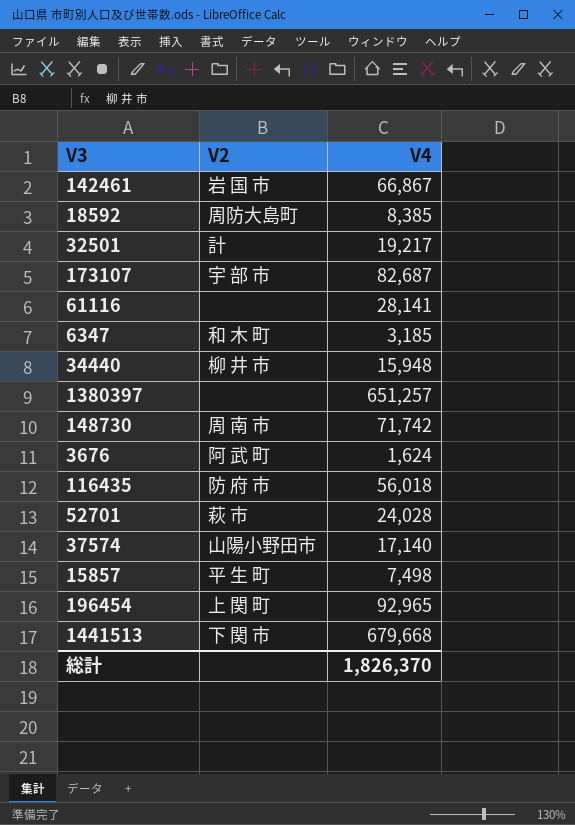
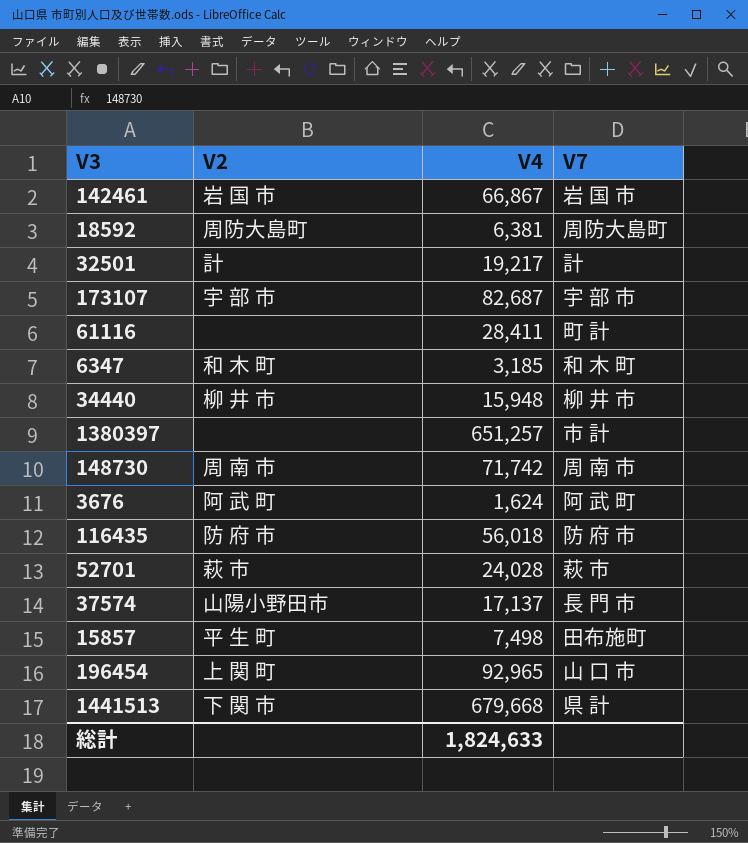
column V7 | position: none -> 4
18592 | V4: 8,385 -> 6,381
61116 | V4: 28,141 -> 28,411
37574 | V4: 17,140 -> 17,137
総計 | V4: 1,826,370 -> 1,824,633

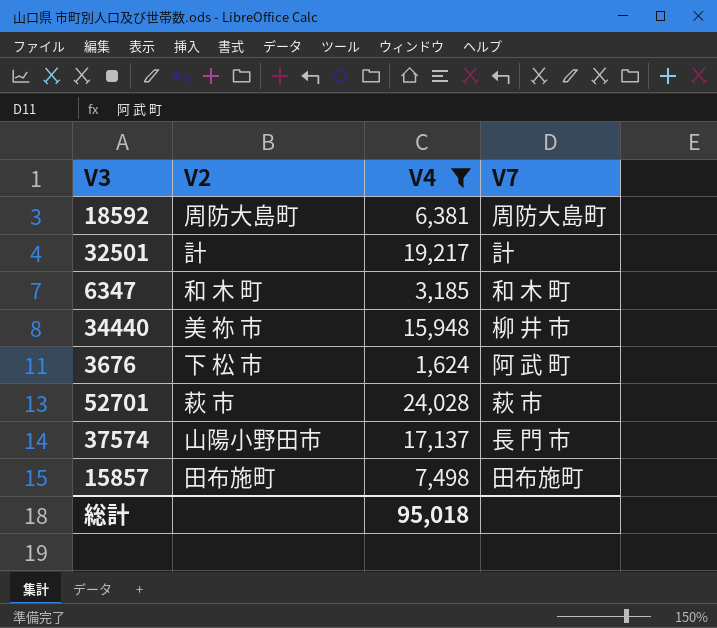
filter: none -> V4 <= 24,028
34440 | V2: 柳 井 市 -> 美 祢 市
3676 | V2: 阿 武 町 -> 下 松 市
15857 | V2: 平 生 町 -> 田布施町
総計 | V4: 1,824,633 -> 95,018

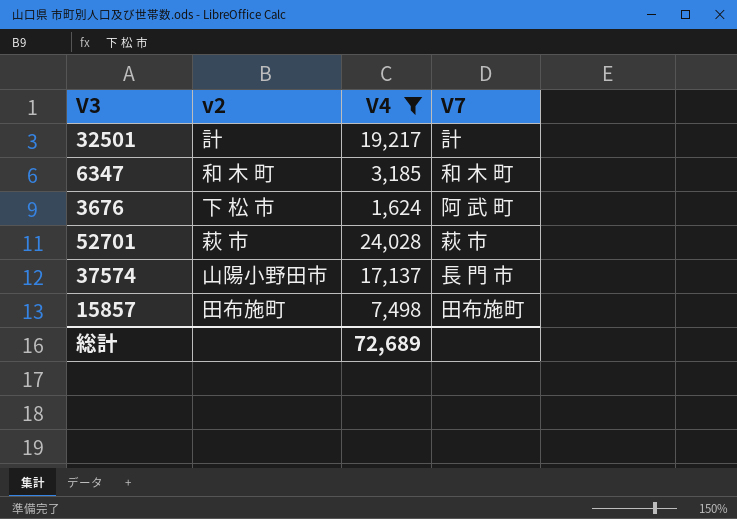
column name: V2 -> v2
row 18592: 周防大島町 | 6,381 | 周防大島町 -> none
row 34440: 美 祢 市 | 15,948 | 柳 井 市 -> none
総計 | V4: 95,018 -> 72,689

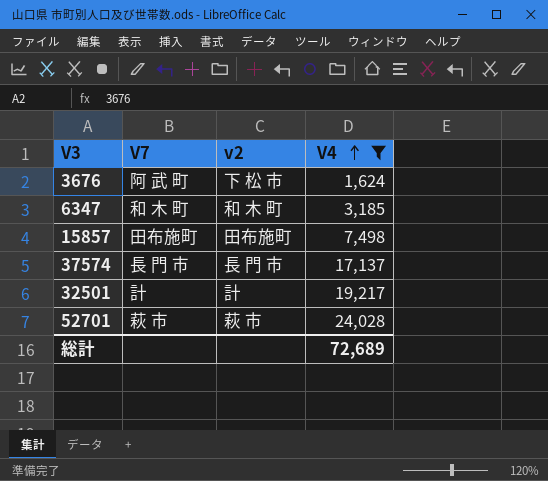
row order: none -> V4 ascending
column V7 | position: 4 -> 2
37574 | v2: 山陽小野田市 -> 長 門 市

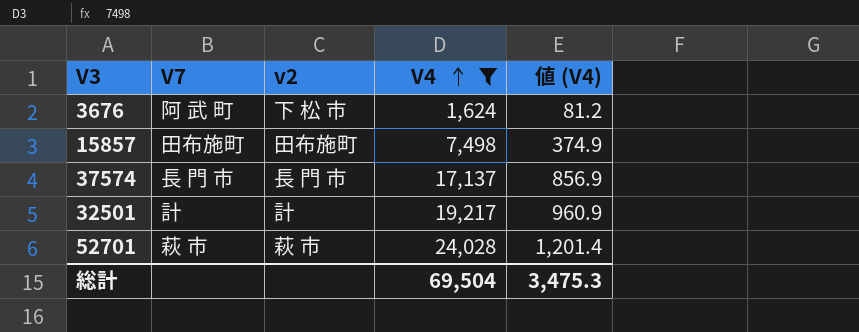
column 値 (V4) | formula: none -> [V4] * 0.05
row 6347: 和 木 町 | 和 木 町 | 3,185 -> none
総計 | V4: 72,689 -> 69,504

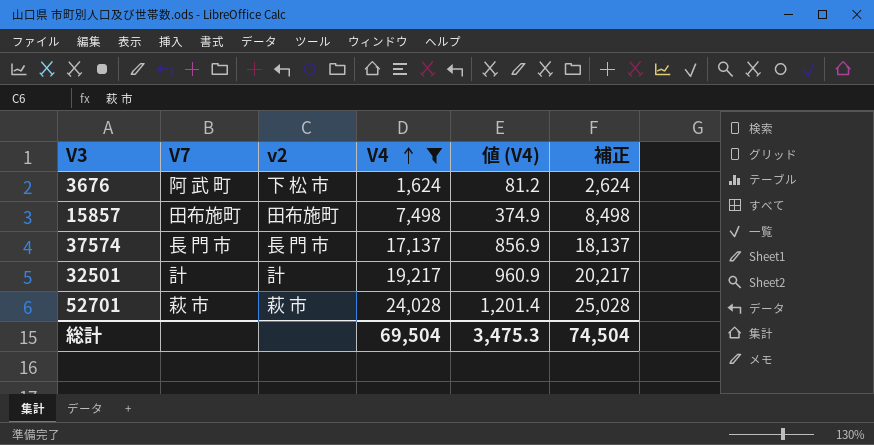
column 補正 | formula: none -> [V4] + 1000

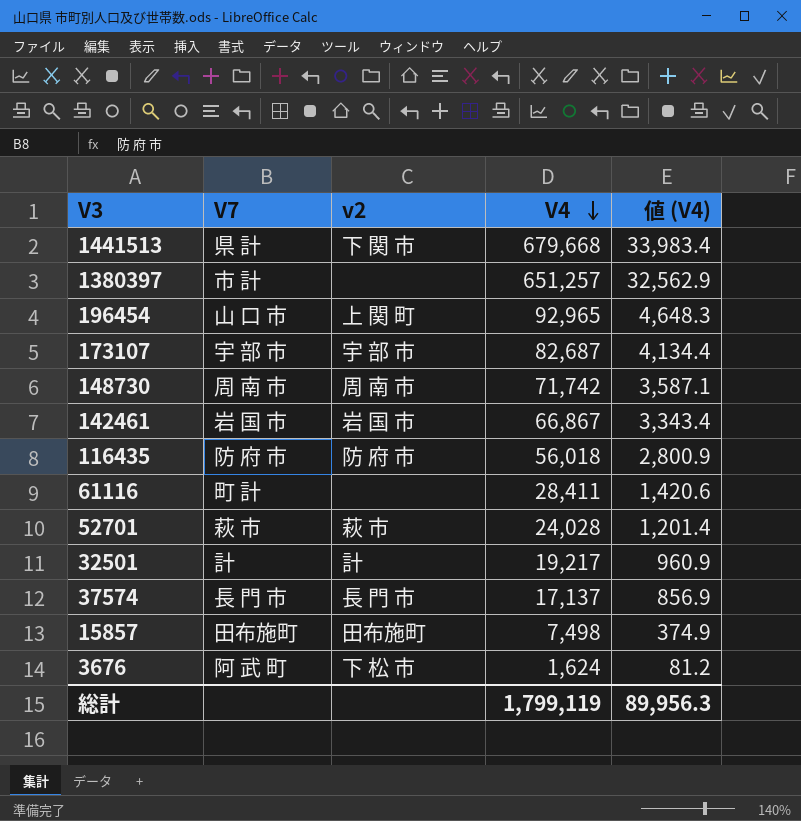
filter: V4 <= 24,028 -> none
row order: V4 ascending -> V4 descending
column 補正 | formula: [V4] + 1000 -> none
総計 | V4: 69,504 -> 1,799,119
総計 | 値 (V4): 3,475.3 -> 89,956.3

